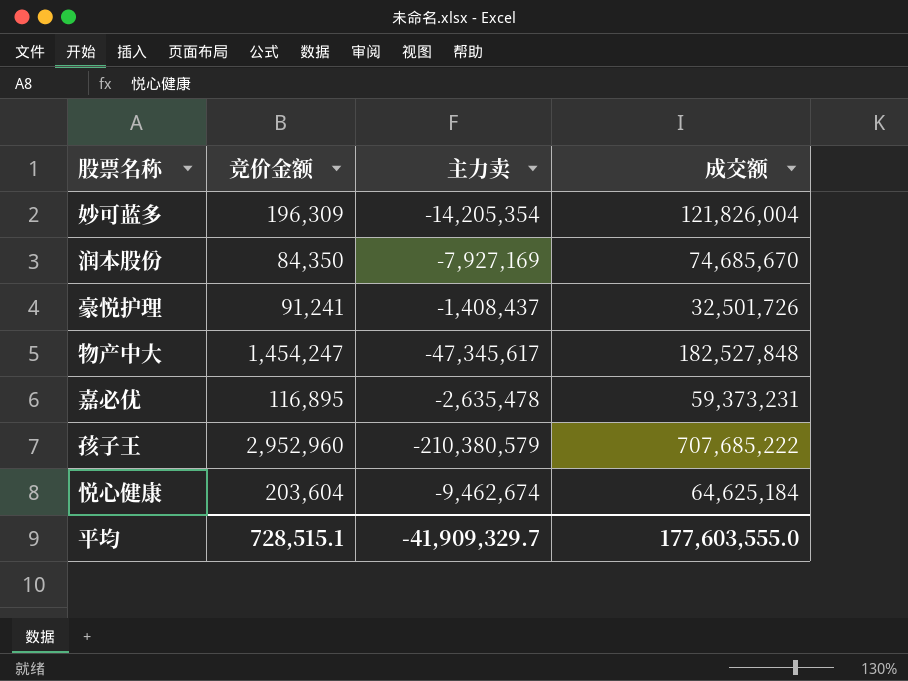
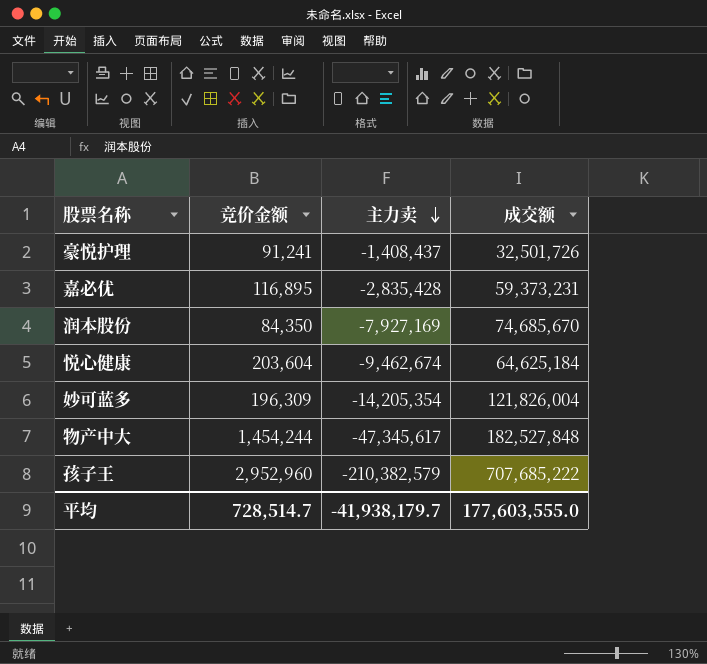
row order: none -> 主力卖 descending
嘉必优 | 主力卖: -2,635,478 -> -2,835,428
物产中大 | 竞价金额: 1,454,247 -> 1,454,244
孩子王 | 主力卖: -210,380,579 -> -210,382,579
平均 | 竞价金额: 728,515.1 -> 728,514.7
平均 | 主力卖: -41,909,329.7 -> -41,938,179.7

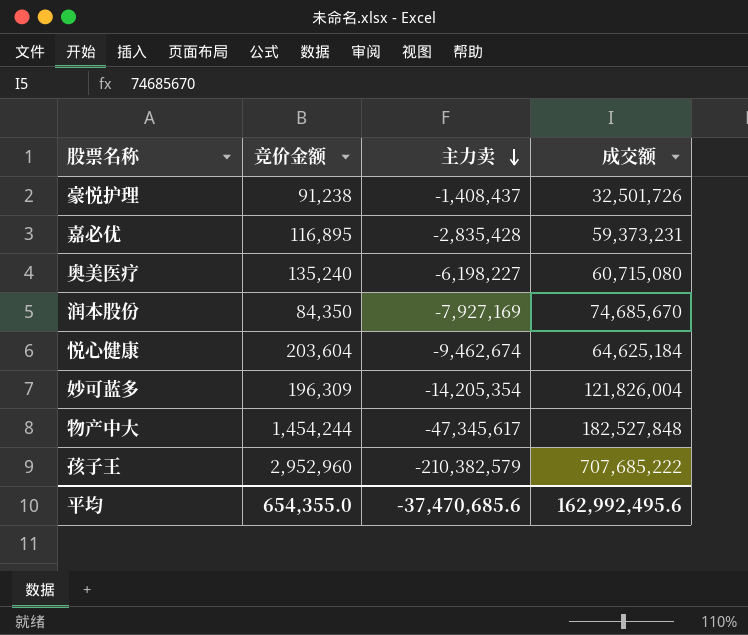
豪悦护理 | 竞价金额: 91,241 -> 91,238
row 奥美医疗: none -> 135,240 | -6,198,227 | 60,715,080
平均 | 竞价金额: 728,514.7 -> 654,355.0
平均 | 主力卖: -41,938,179.7 -> -37,470,685.6
平均 | 成交额: 177,603,555.0 -> 162,992,495.6

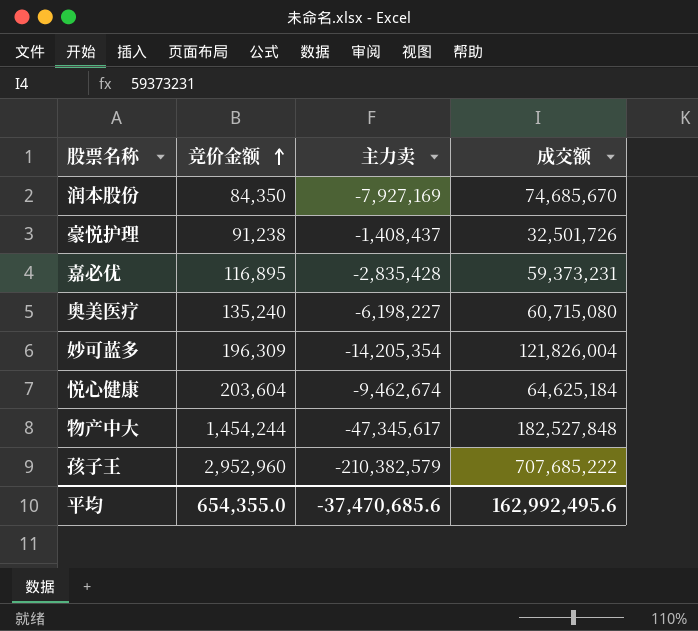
row order: 主力卖 descending -> 竞价金额 ascending

